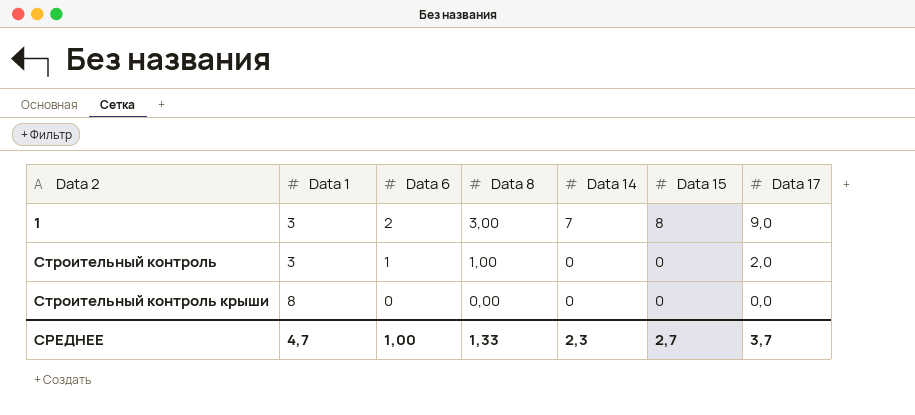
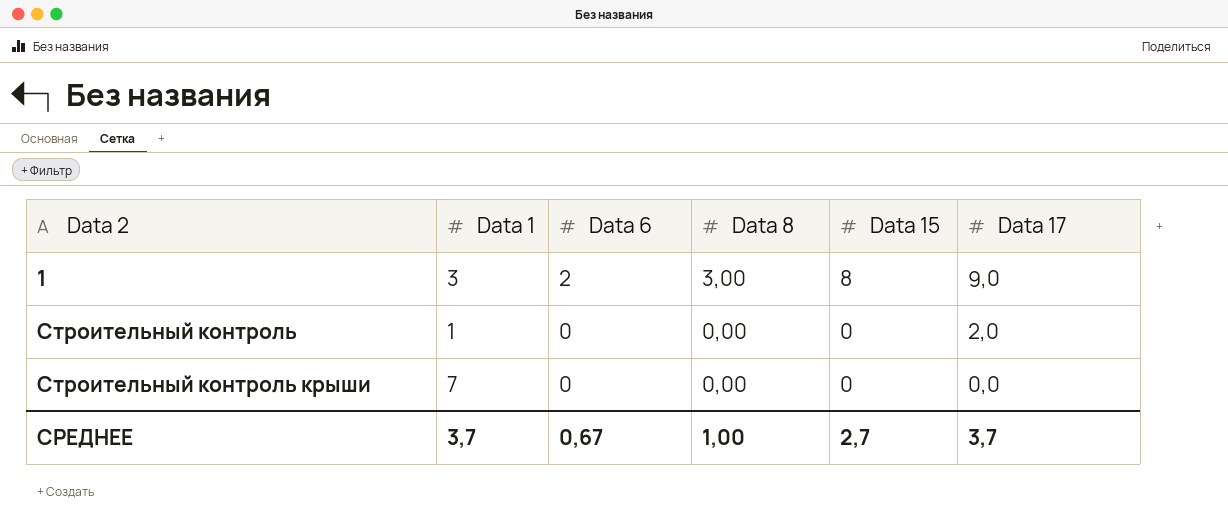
column Data 14 | position: 5 -> none
Строительный контроль | Data 1: 3 -> 1
Строительный контроль | Data 6: 1 -> 0
Строительный контроль | Data 8: 1,00 -> 0,00
Строительный контроль крыши | Data 1: 8 -> 7
СРЕДНЕЕ | Data 1: 4,7 -> 3,7
СРЕДНЕЕ | Data 6: 1,00 -> 0,67
СРЕДНЕЕ | Data 8: 1,33 -> 1,00

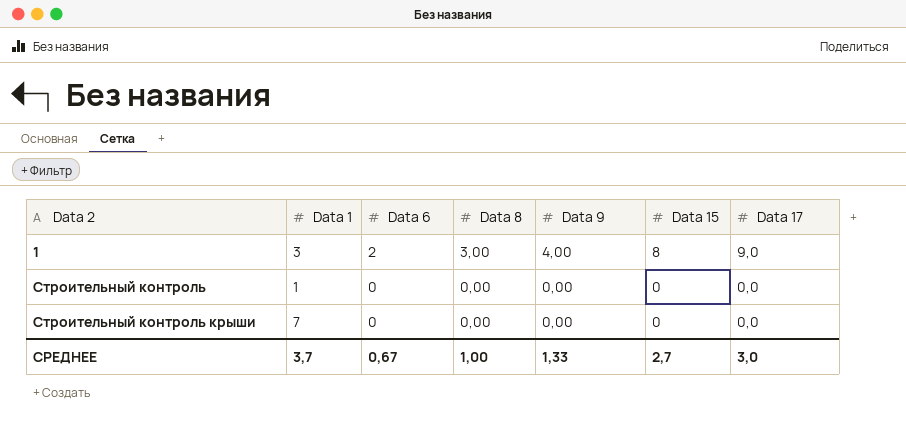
column Data 9 | position: none -> 5
Строительный контроль | Data 17: 2,0 -> 0,0
СРЕДНЕЕ | Data 17: 3,7 -> 3,0

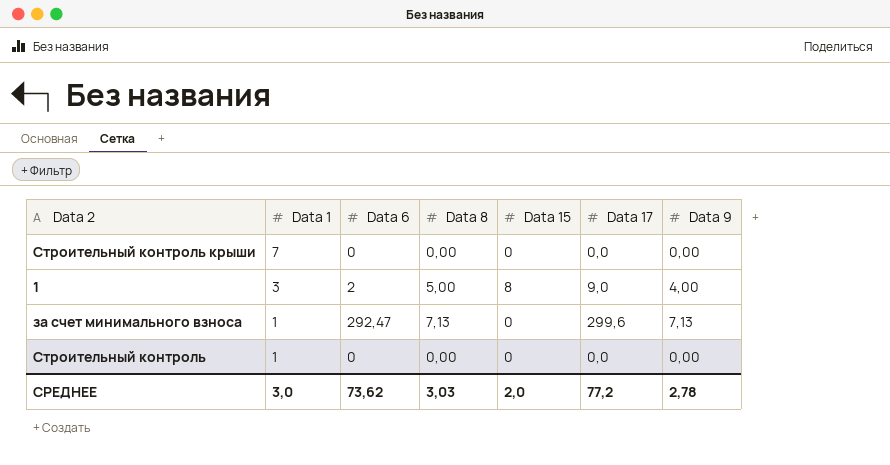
row order: Data 2 ascending -> Data 1 descending
column Data 9 | position: 5 -> 7
1 | Data 8: 3,00 -> 5,00
row за счет минимального взноса: none -> 1 | 292,47 | 7,13 | 0 | 299,6 | 7,13
СРЕДНЕЕ | Data 1: 3,7 -> 3,0
СРЕДНЕЕ | Data 6: 0,67 -> 73,62
СРЕДНЕЕ | Data 8: 1,00 -> 3,03
СРЕДНЕЕ | Data 15: 2,7 -> 2,0
СРЕДНЕЕ | Data 17: 3,0 -> 77,2
СРЕДНЕЕ | Data 9: 1,33 -> 2,78

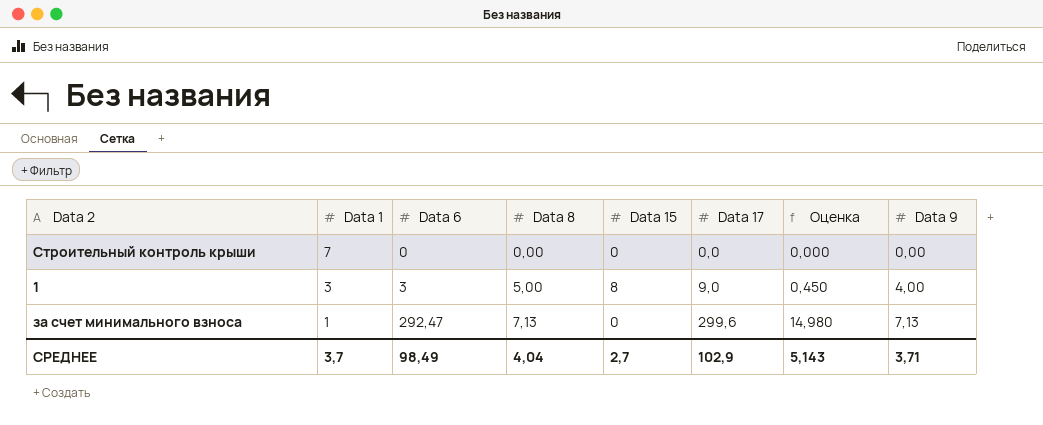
column Оценка | formula: none -> [Data 17] * 0,05
row Строительный контроль: 1 | 0 | 0,00 | 0 | 0,0 | 0,00 -> none
1 | Data 6: 2 -> 3
СРЕДНЕЕ | Data 1: 3,0 -> 3,7
СРЕДНЕЕ | Data 6: 73,62 -> 98,49
СРЕДНЕЕ | Data 8: 3,03 -> 4,04
СРЕДНЕЕ | Data 15: 2,0 -> 2,7
СРЕДНЕЕ | Data 17: 77,2 -> 102,9
СРЕДНЕЕ | Data 9: 2,78 -> 3,71

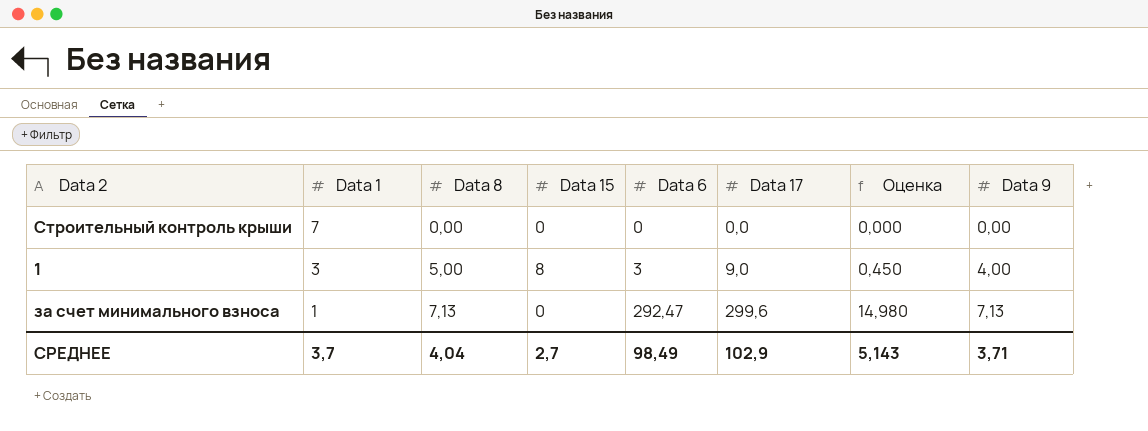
column Data 6 | position: 3 -> 5

